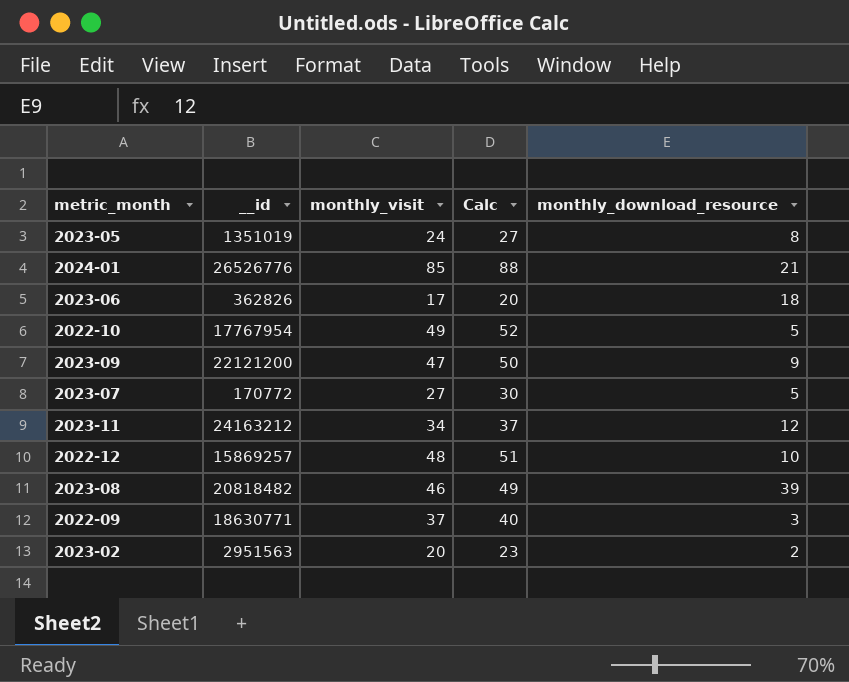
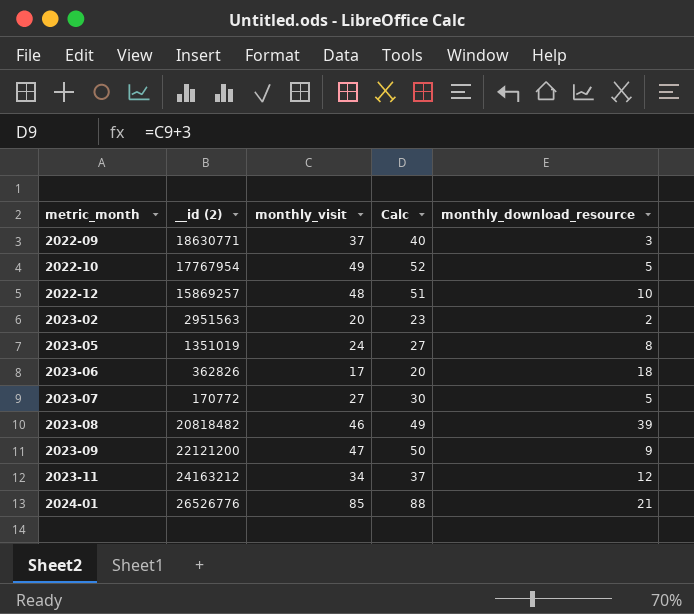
row order: none -> metric_month ascending
column name: __id -> __id (2)

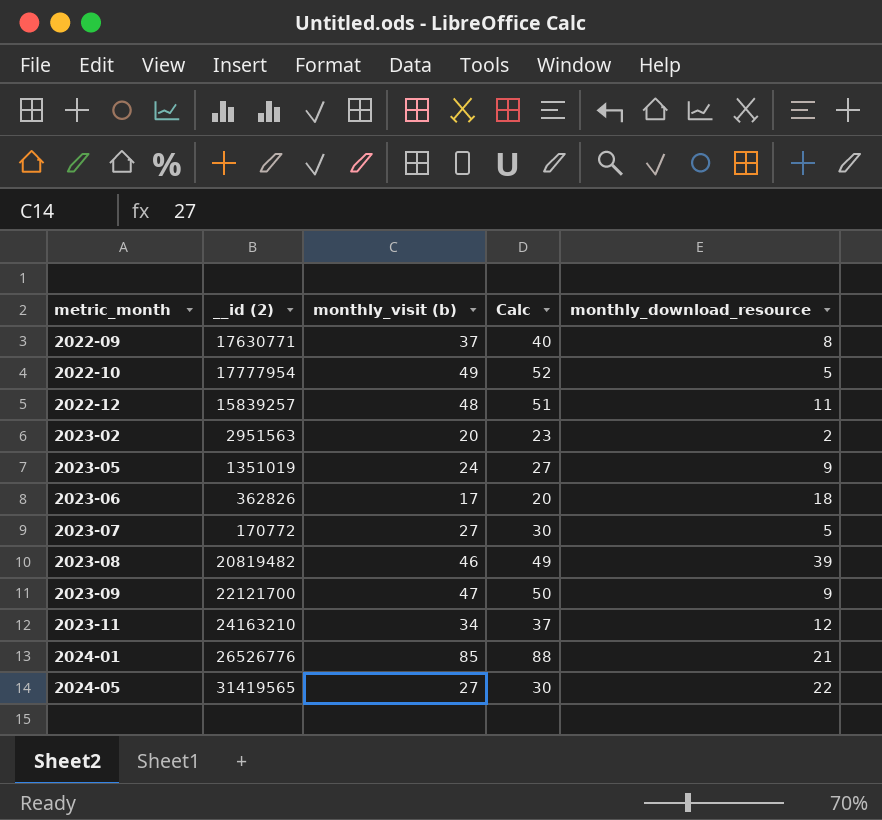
column name: monthly_visit -> monthly_visit (b)
2022-09 | __id (2): 18630771 -> 17630771
2022-09 | monthly_download_resource: 3 -> 8
2022-10 | __id (2): 17767954 -> 17777954
2022-12 | __id (2): 15869257 -> 15839257
2022-12 | monthly_download_resource: 10 -> 11
2023-05 | monthly_download_resource: 8 -> 9
2023-08 | __id (2): 20818482 -> 20819482
2023-09 | __id (2): 22121200 -> 22121700
2023-11 | __id (2): 24163212 -> 24163210
row 2024-05: none -> 31419565 | 27 | 30 | 22

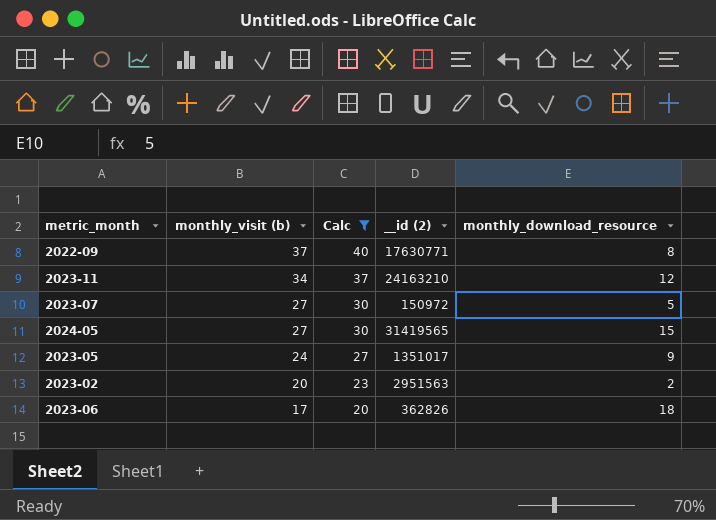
filter: none -> Calc <= 40
row order: metric_month ascending -> monthly_visit (b) descending
column __id (2) | position: 2 -> 4
2023-07 | __id (2): 170772 -> 150972
2024-05 | monthly_download_resource: 22 -> 15
2023-05 | __id (2): 1351019 -> 1351017

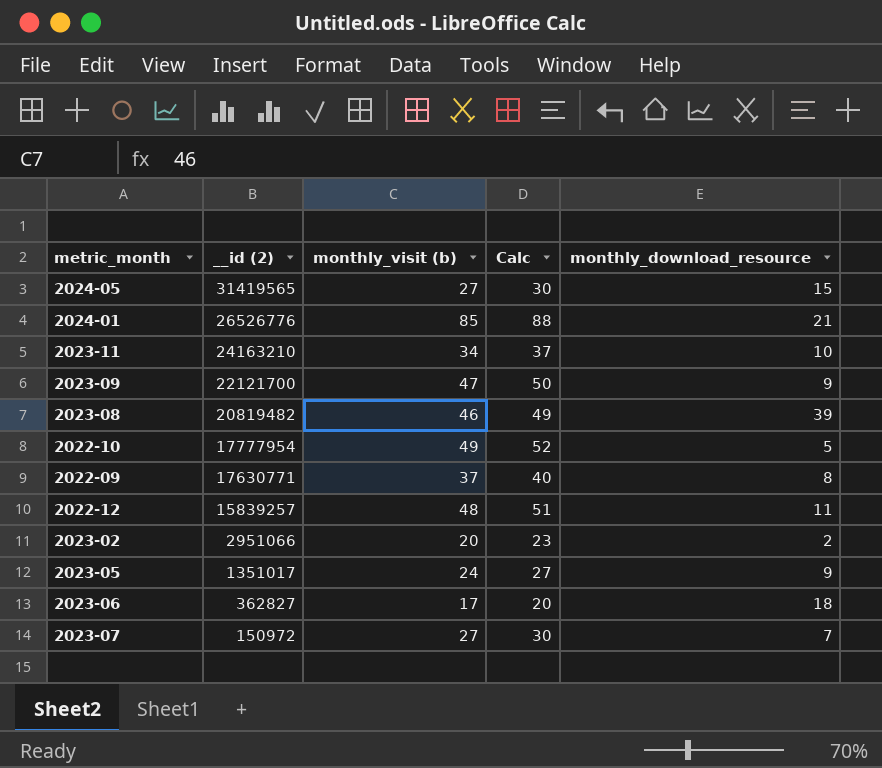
filter: Calc <= 40 -> none
row order: monthly_visit (b) descending -> __id (2) descending
column __id (2) | position: 4 -> 2
2023-11 | monthly_download_resource: 12 -> 10
2023-02 | __id (2): 2951563 -> 2951066
2023-06 | __id (2): 362826 -> 362827
2023-07 | monthly_download_resource: 5 -> 7

